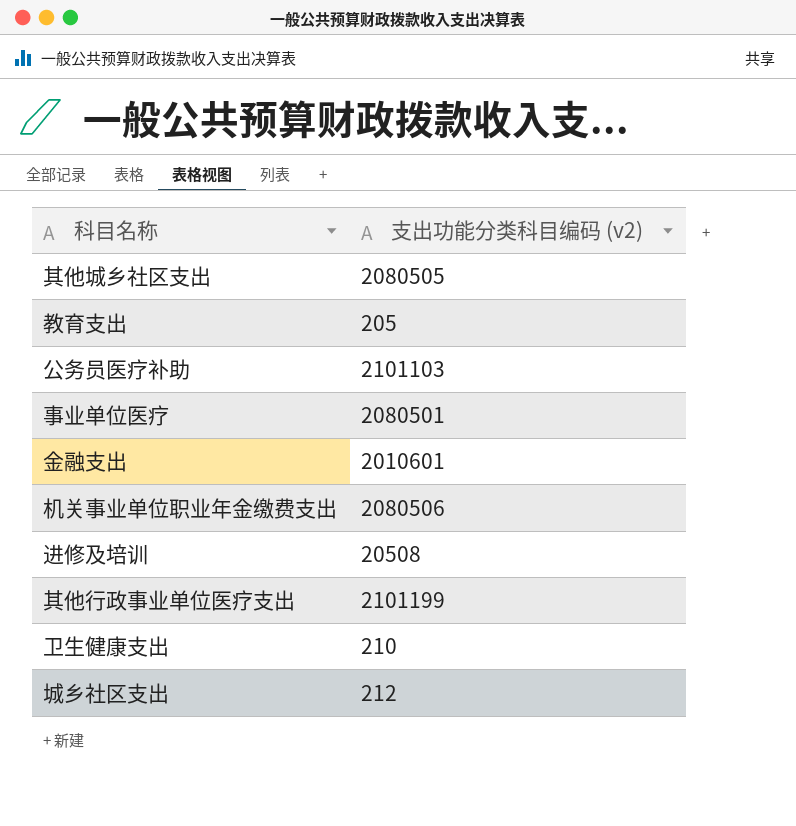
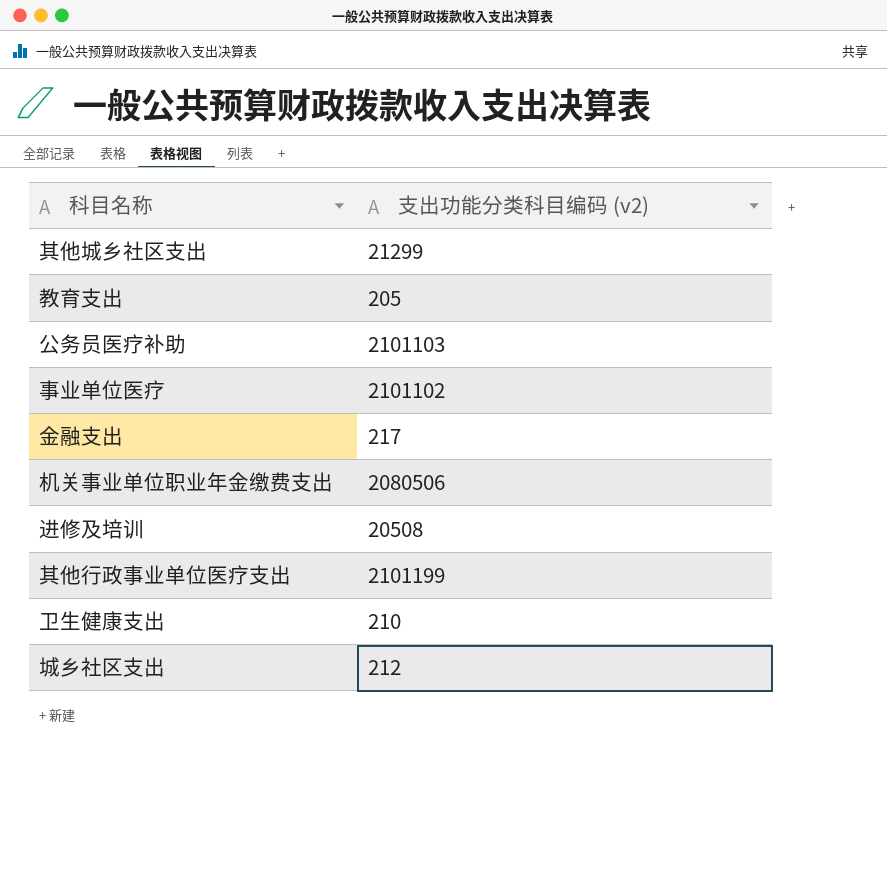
其他城乡社区支出 | 支出功能分类科目编码 (v2): 2080505 -> 21299
事业单位医疗 | 支出功能分类科目编码 (v2): 2080501 -> 2101102
金融支出 | 支出功能分类科目编码 (v2): 2010601 -> 217

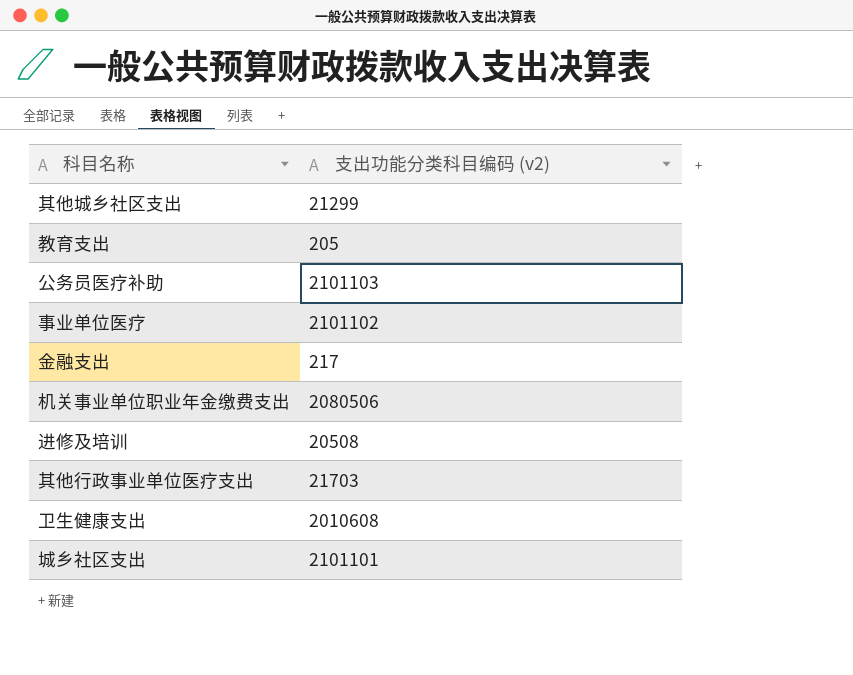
其他行政事业单位医疗支出 | 支出功能分类科目编码 (v2): 2101199 -> 21703
卫生健康支出 | 支出功能分类科目编码 (v2): 210 -> 2010608
城乡社区支出 | 支出功能分类科目编码 (v2): 212 -> 2101101

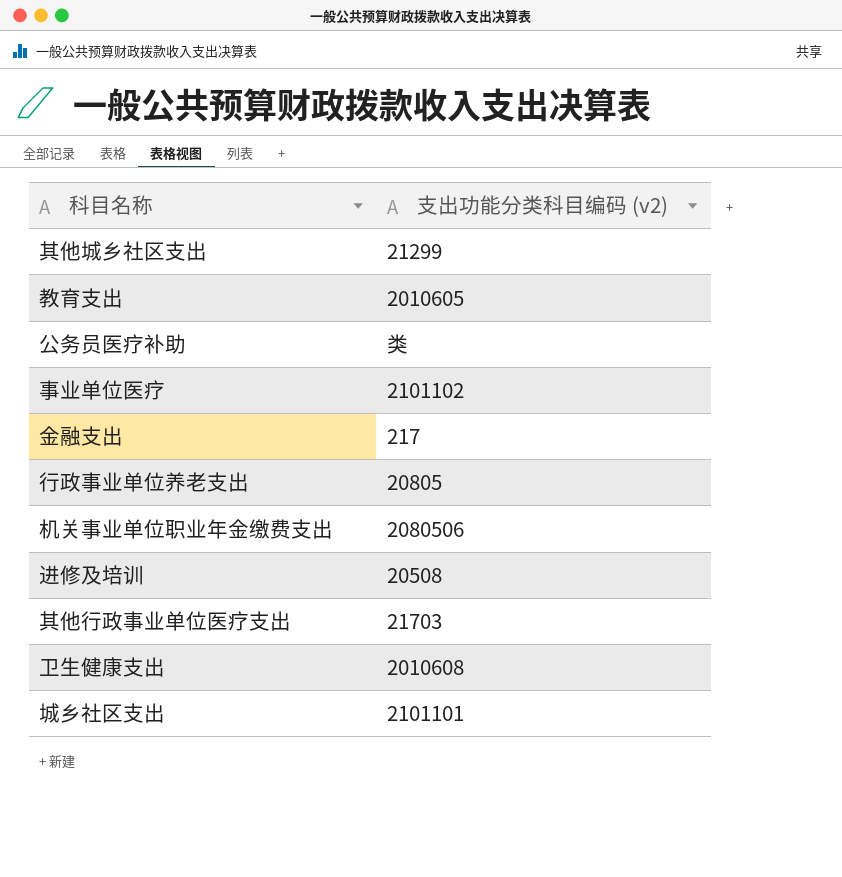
教育支出 | 支出功能分类科目编码 (v2): 205 -> 2010605
公务员医疗补助 | 支出功能分类科目编码 (v2): 2101103 -> 类
row 行政事业单位养老支出: none -> 20805

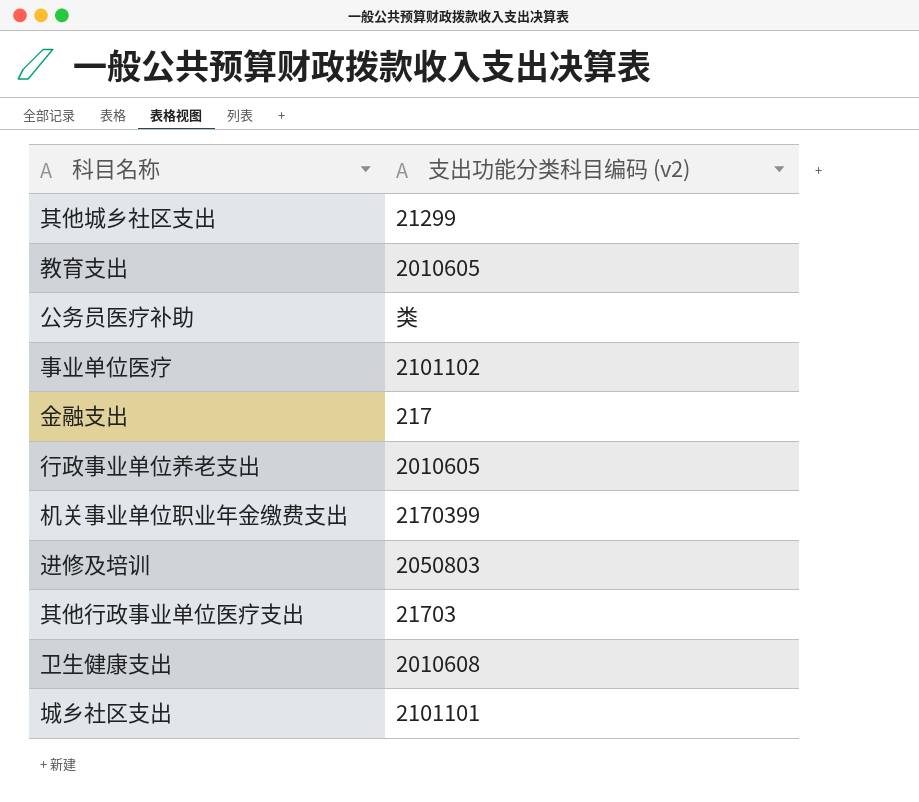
行政事业单位养老支出 | 支出功能分类科目编码 (v2): 20805 -> 2010605
机关事业单位职业年金缴费支出 | 支出功能分类科目编码 (v2): 2080506 -> 2170399
进修及培训 | 支出功能分类科目编码 (v2): 20508 -> 2050803

